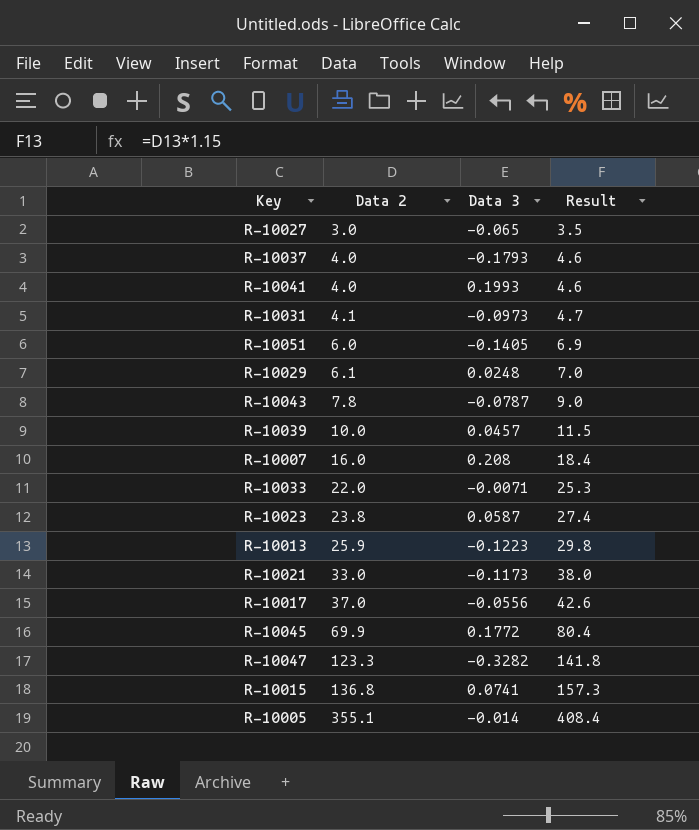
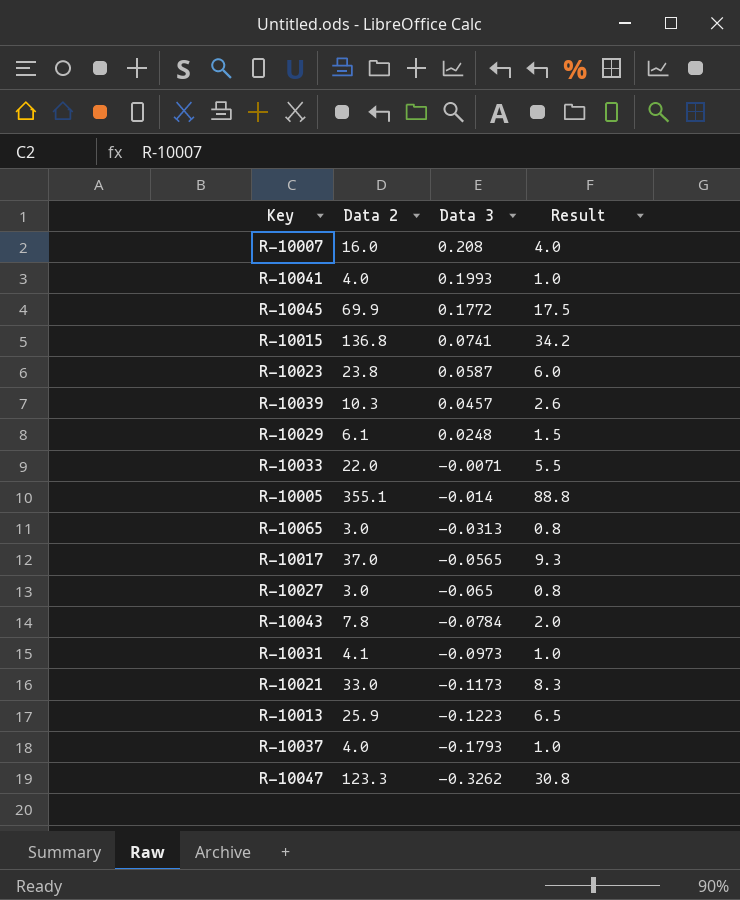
row order: Data 2 ascending -> Data 3 descending
column Result | formula: [Data 2] * 1.15 -> [Data 2] * 0.25
row R-10051: 6.0 | -0.1405 | 6.9 -> none
R-10039 | Data 2: 10.0 -> 10.3
row R-10065: none -> 3.0 | -0.0313 | 0.8
R-10017 | Data 3: -0.0556 -> -0.0565
R-10043 | Data 3: -0.0787 -> -0.0784
R-10047 | Data 3: -0.3282 -> -0.3262

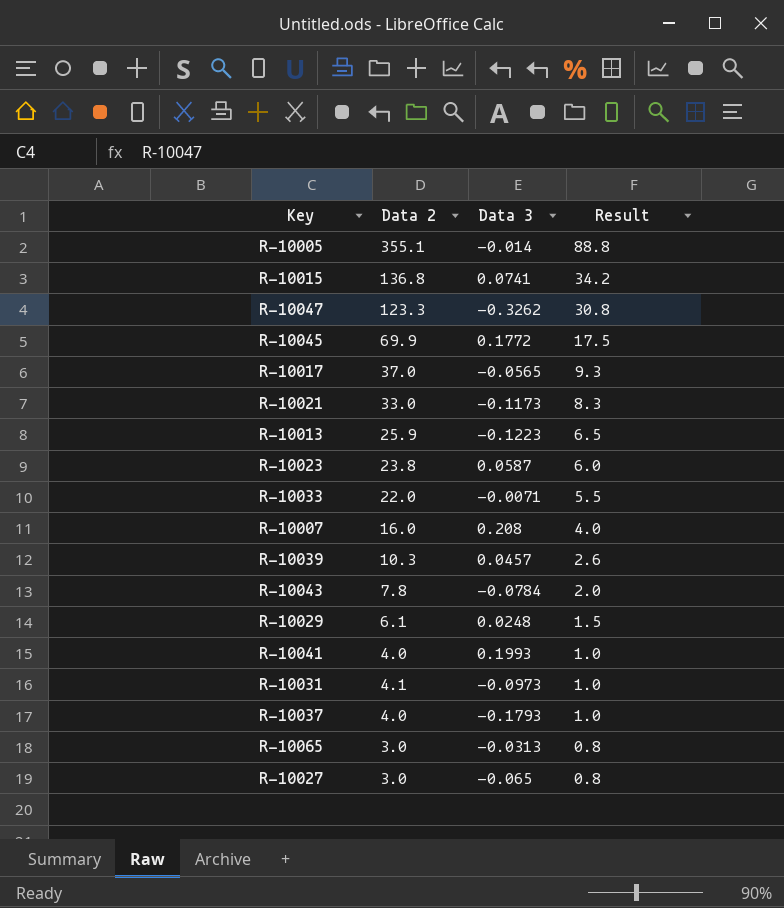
row order: Data 3 descending -> Result descending

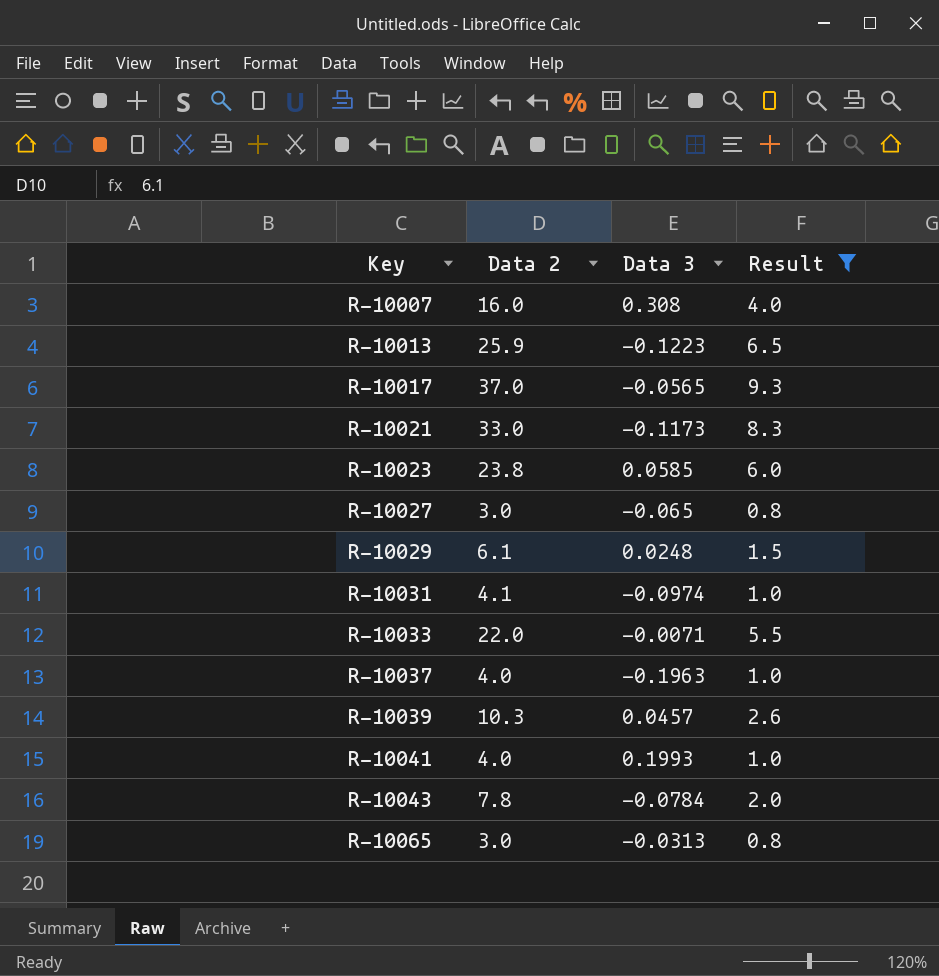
filter: none -> Result <= 9.3
row order: Result descending -> Key ascending
R-10007 | Data 3: 0.208 -> 0.308
R-10023 | Data 3: 0.0587 -> 0.0585
R-10031 | Data 3: -0.0973 -> -0.0974
R-10037 | Data 3: -0.1793 -> -0.1963

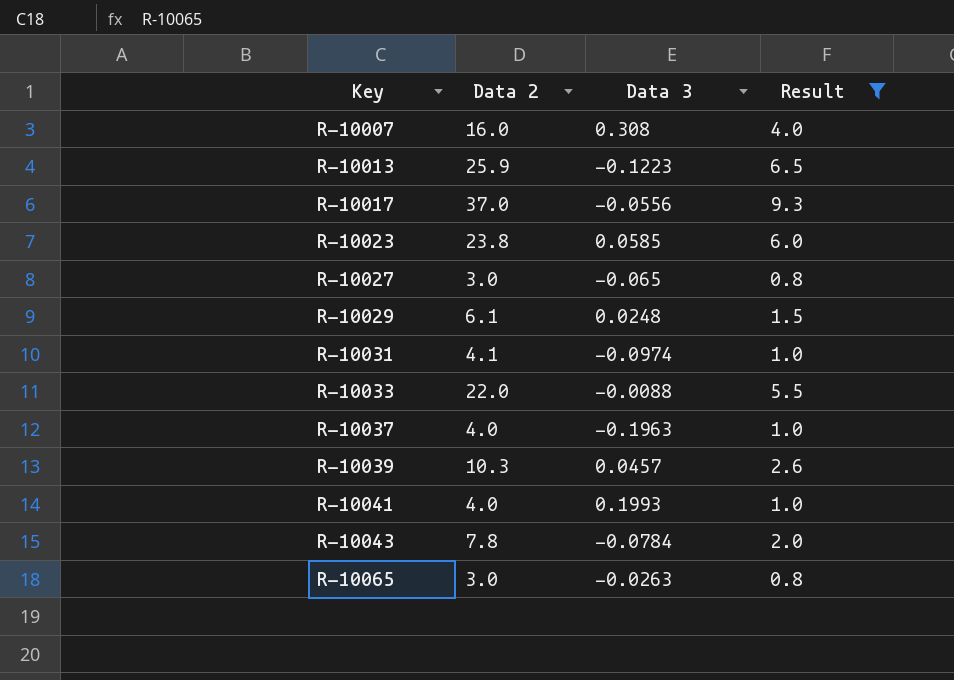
row R-10021: 33.0 | -0.1173 | 8.3 -> none
R-10017 | Data 3: -0.0565 -> -0.0556
R-10033 | Data 3: -0.0071 -> -0.0088
R-10065 | Data 3: -0.0313 -> -0.0263

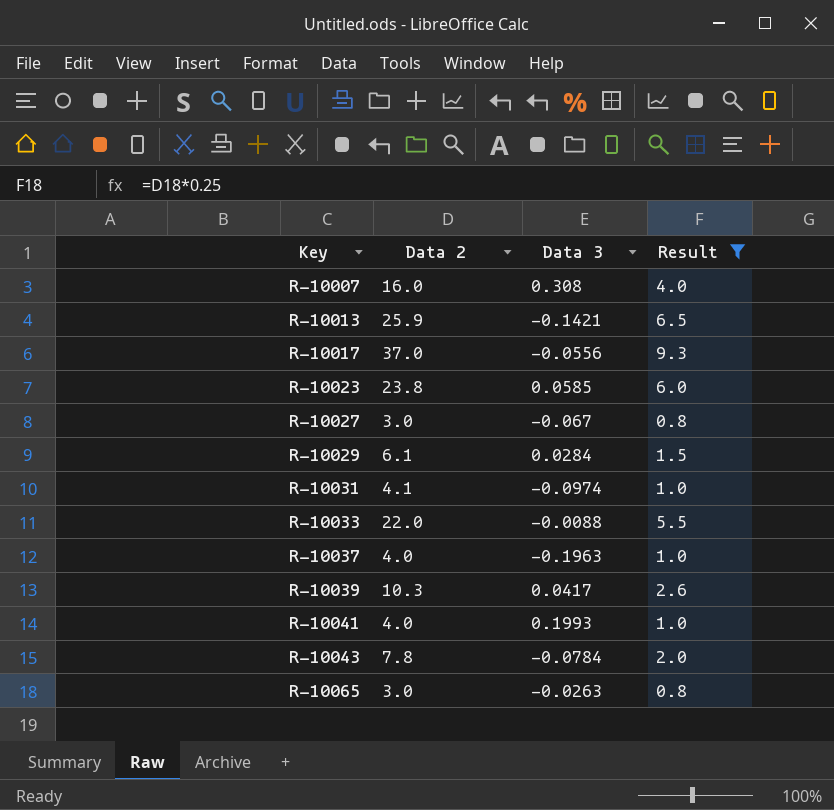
R-10013 | Data 3: -0.1223 -> -0.1421
R-10027 | Data 3: -0.065 -> -0.067
R-10029 | Data 3: 0.0248 -> 0.0284
R-10039 | Data 3: 0.0457 -> 0.0417

